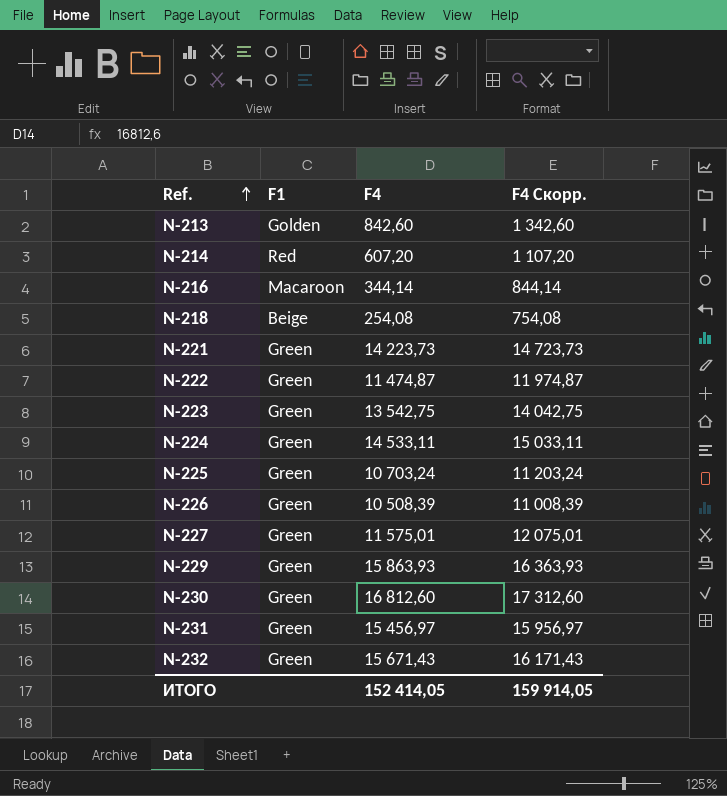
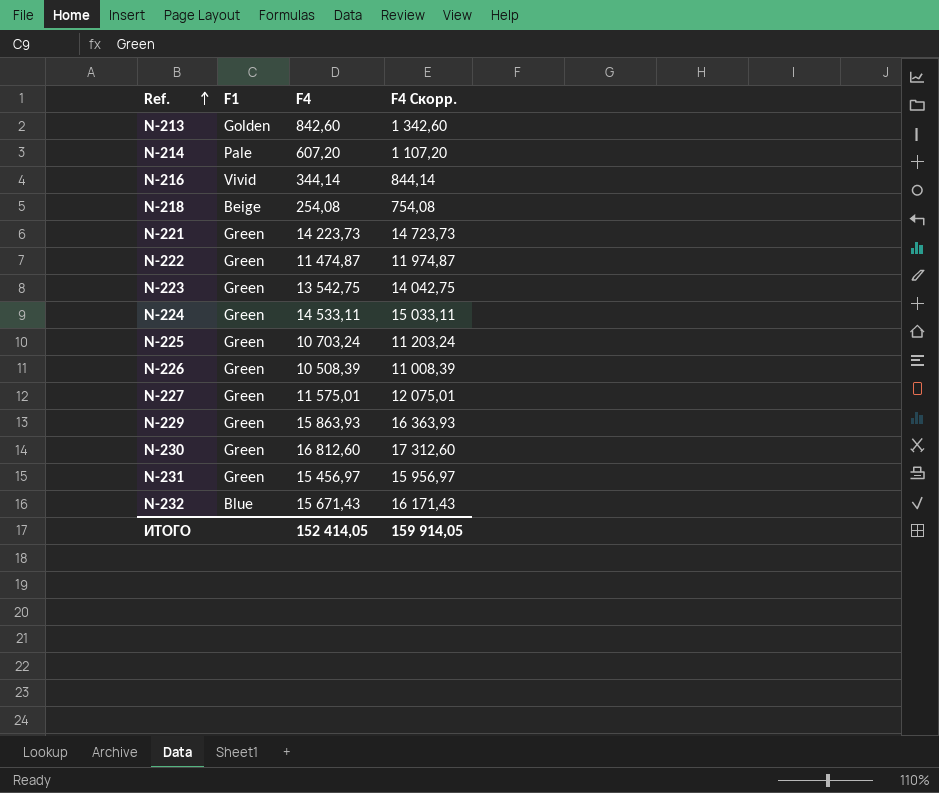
N-214 | F1: Red -> Pale
N-216 | F1: Macaroon -> Vivid
N-232 | F1: Green -> Blue

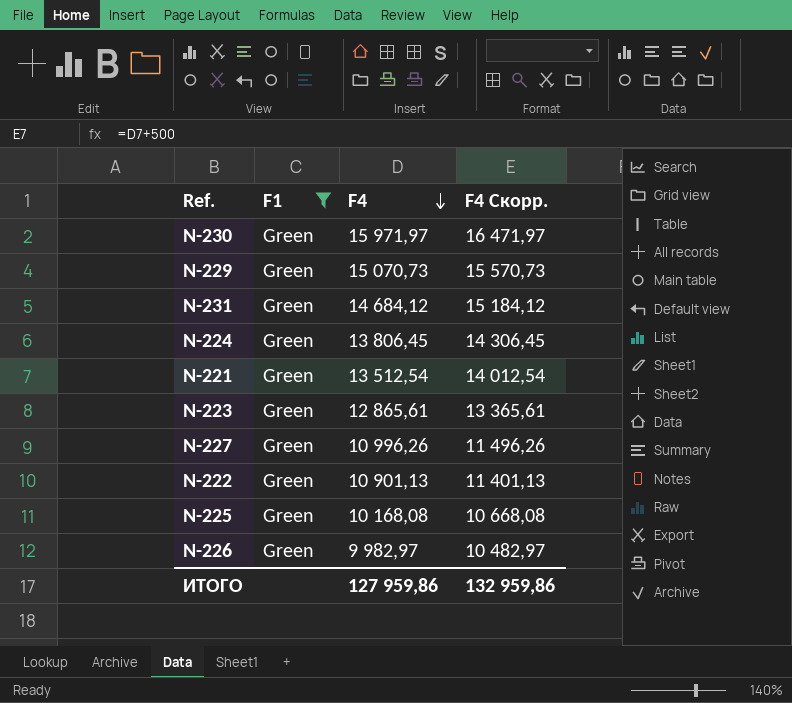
filter: none -> F1 = Green
row order: Ref. ascending -> F4 descending
N-230 | F4: 16 812,60 -> 15 971,97
N-230 | F4 Скорр.: 17 312,60 -> 16 471,97
N-229 | F4: 15 863,93 -> 15 070,73
N-229 | F4 Скорр.: 16 363,93 -> 15 570,73
N-231 | F4: 15 456,97 -> 14 684,12
N-231 | F4 Скорр.: 15 956,97 -> 15 184,12
N-224 | F4: 14 533,11 -> 13 806,45
N-224 | F4 Скорр.: 15 033,11 -> 14 306,45
N-221 | F4: 14 223,73 -> 13 512,54
N-221 | F4 Скорр.: 14 723,73 -> 14 012,54
N-223 | F4: 13 542,75 -> 12 865,61
N-223 | F4 Скорр.: 14 042,75 -> 13 365,61
N-227 | F4: 11 575,01 -> 10 996,26
N-227 | F4 Скорр.: 12 075,01 -> 11 496,26
N-222 | F4: 11 474,87 -> 10 901,13
N-222 | F4 Скорр.: 11 974,87 -> 11 401,13
N-225 | F4: 10 703,24 -> 10 168,08
N-225 | F4 Скорр.: 11 203,24 -> 10 668,08
N-226 | F4: 10 508,39 -> 9 982,97
N-226 | F4 Скорр.: 11 008,39 -> 10 482,97
ИТОГО | F4: 152 414,05 -> 127 959,86
ИТОГО | F4 Скорр.: 159 914,05 -> 132 959,86

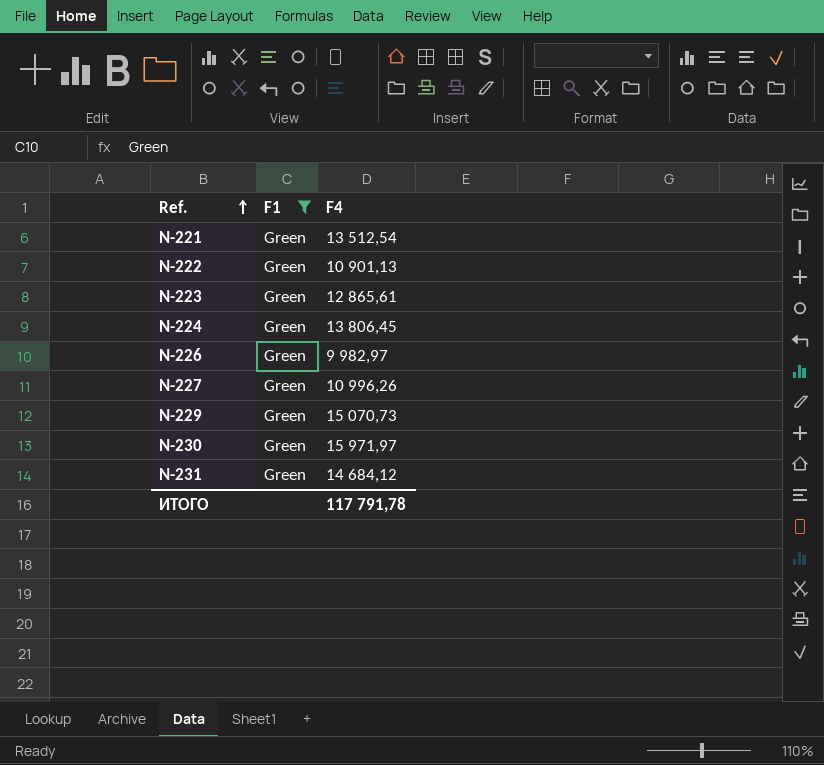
row order: F4 descending -> Ref. ascending
column F4 Скорр. | formula: [F4] + 500 -> none
row N-225: Green | 10 168,08 | 10 668,08 -> none
ИТОГО | F4: 127 959,86 -> 117 791,78

